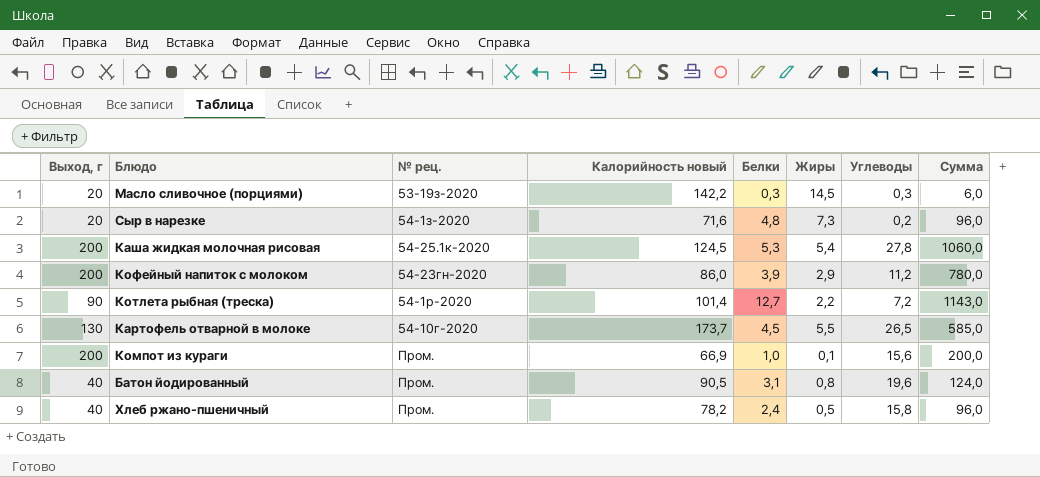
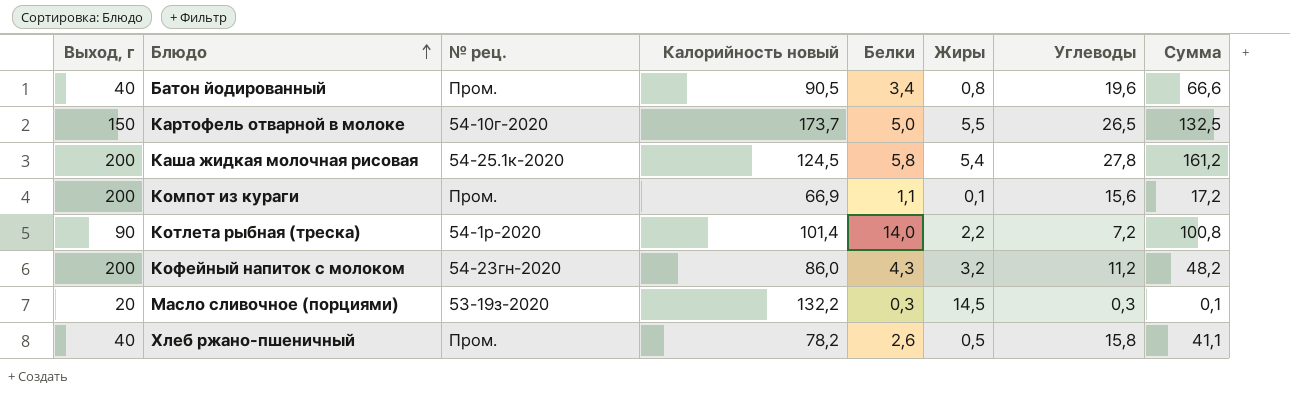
row order: none -> Блюдо ascending
column Сумма | formula: [Выход, г] * [Белки] -> [Белки] * [Углеводы]
row Сыр в нарезке: 20 | 54-1з-2020 | 71,6 | 4,8 | 7,3 | 0,2 | 96,0 -> none
Батон йодированный | Белки: 3,1 -> 3,4
Картофель отварной в молоке | Выход, г: 130 -> 150
Картофель отварной в молоке | Белки: 4,5 -> 5,0
Каша жидкая молочная рисовая | Белки: 5,3 -> 5,8
Компот из кураги | Белки: 1,0 -> 1,1
Котлета рыбная (треска) | Белки: 12,7 -> 14,0
Кофейный напиток с молоком | Белки: 3,9 -> 4,3
Кофейный напиток с молоком | Жиры: 2,9 -> 3,2
Масло сливочное (порциями) | Калорийность новый: 142,2 -> 132,2
Хлеб ржано-пшеничный | Белки: 2,4 -> 2,6

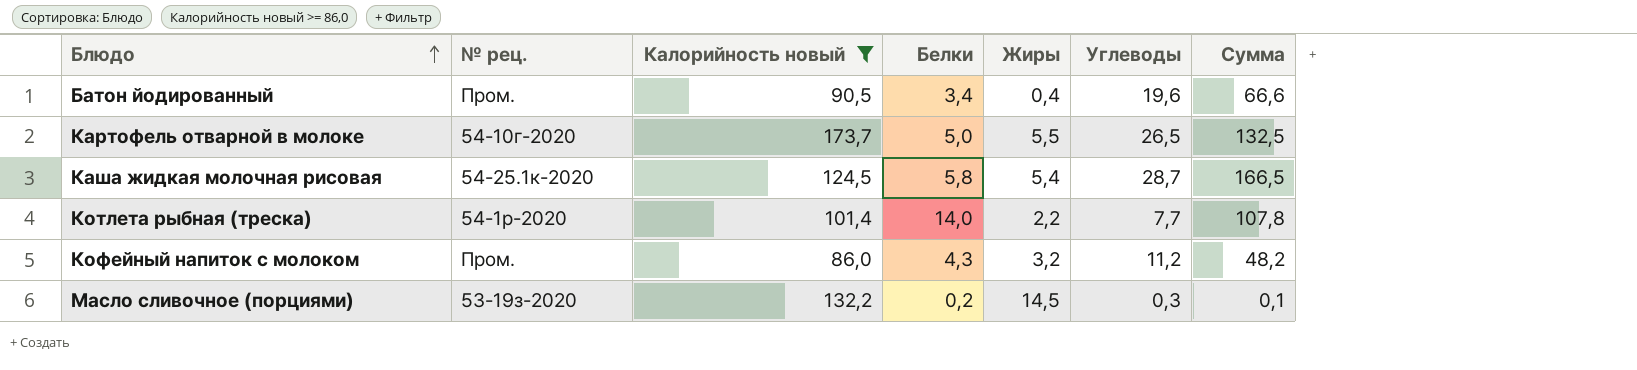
filter: none -> Калорийность новый >= 86,0
column Выход, г | position: 1 -> none
Батон йодированный | Жиры: 0,8 -> 0,4
Каша жидкая молочная рисовая | Углеводы: 27,8 -> 28,7
Каша жидкая молочная рисовая | Сумма: 161,2 -> 166,5
Котлета рыбная (треска) | Углеводы: 7,2 -> 7,7
Котлета рыбная (треска) | Сумма: 100,8 -> 107,8
Кофейный напиток с молоком | № рец.: 54-23гн-2020 -> Пром.
Масло сливочное (порциями) | Белки: 0,3 -> 0,2

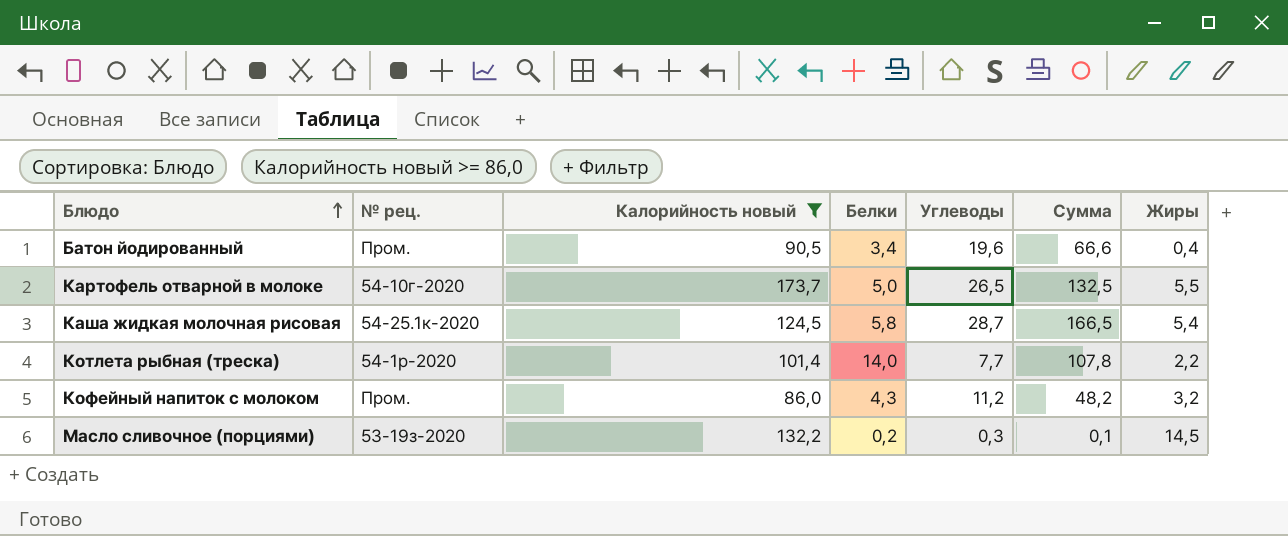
column Жиры | position: 5 -> 7

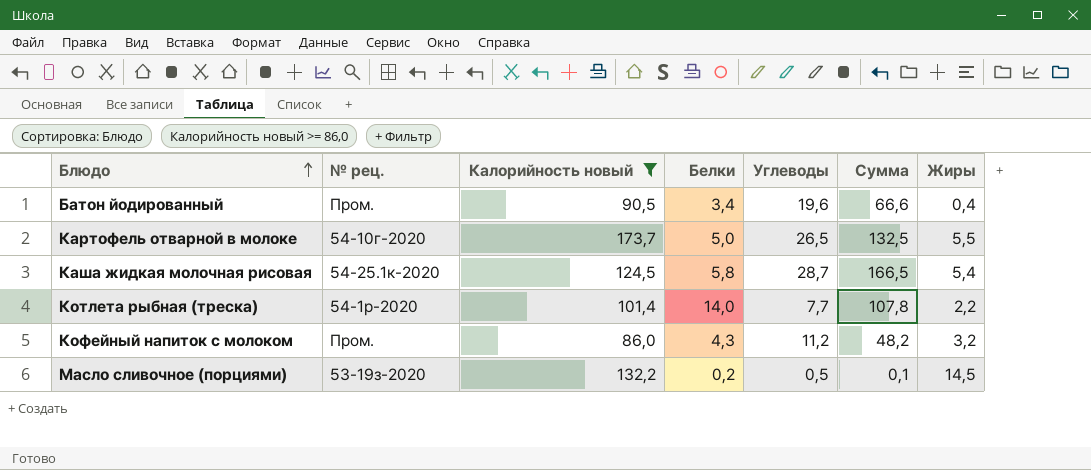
Масло сливочное (порциями) | Углеводы: 0,3 -> 0,5

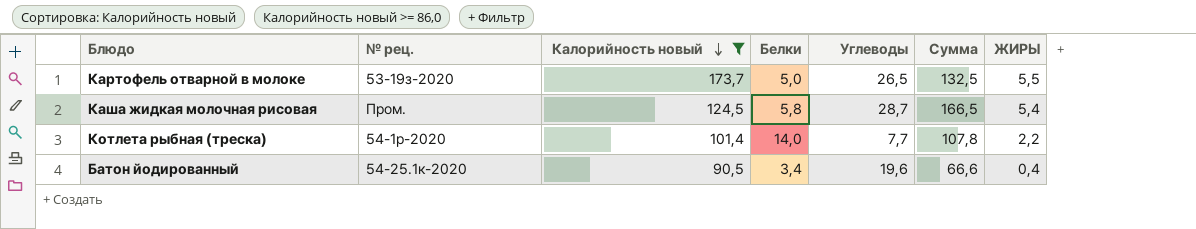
row order: Блюдо ascending -> Калорийность новый descending
column name: Жиры -> ЖИРЫ
row Кофейный напиток с молоком: Пром. | 86,0 | 4,3 | 11,2 | 48,2 | 3,2 -> none
row Масло сливочное (порциями): 53-19з-2020 | 132,2 | 0,2 | 0,5 | 0,1 | 14,5 -> none
Картофель отварной в молоке | № рец.: 54-10г-2020 -> 53-19з-2020
Каша жидкая молочная рисовая | № рец.: 54-25.1к-2020 -> Пром.
Батон йодированный | № рец.: Пром. -> 54-25.1к-2020

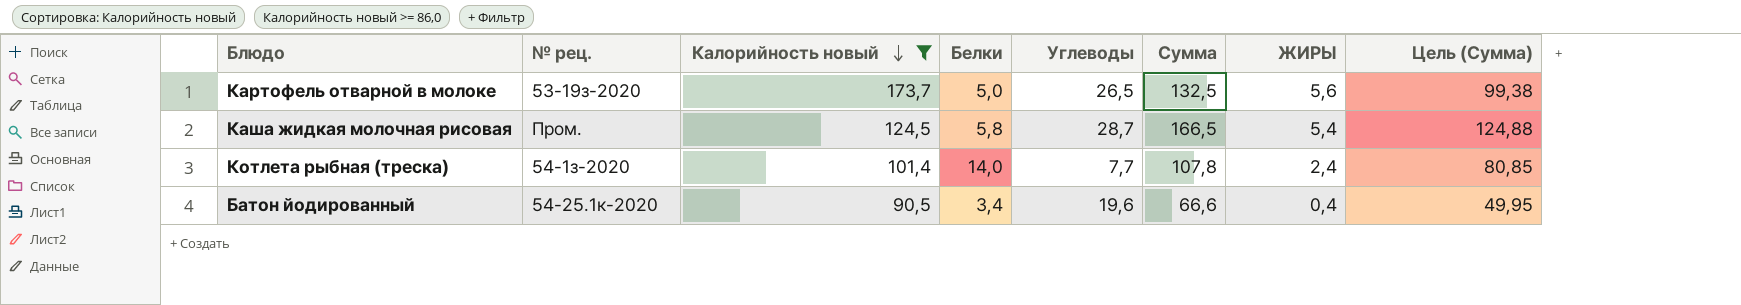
column Цель (Сумма) | formula: none -> [Сумма] * 0,75
Картофель отварной в молоке | ЖИРЫ: 5,5 -> 5,6
Котлета рыбная (треска) | № рец.: 54-1р-2020 -> 54-1з-2020
Котлета рыбная (треска) | ЖИРЫ: 2,2 -> 2,4

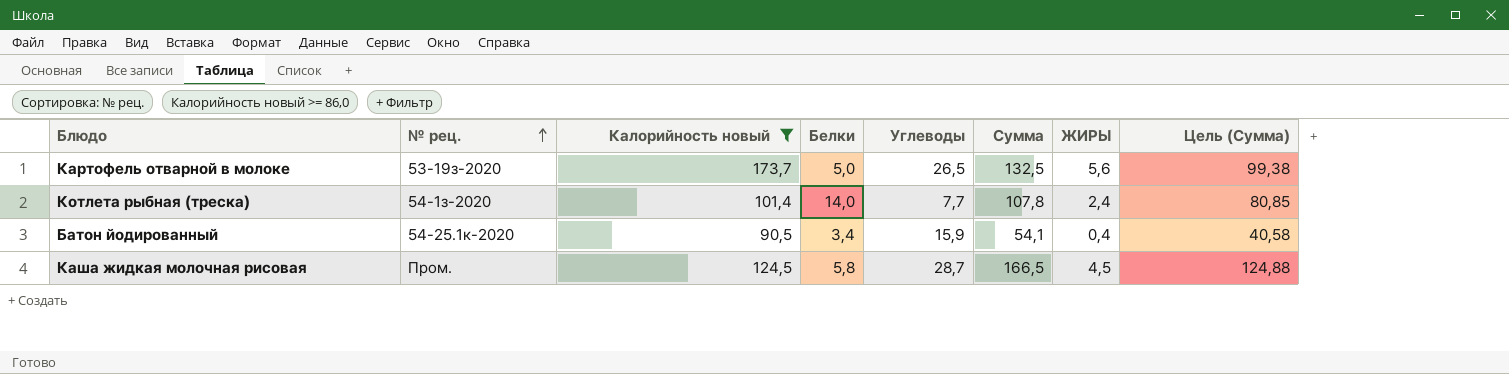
row order: Калорийность новый descending -> № рец. ascending
Батон йодированный | Углеводы: 19,6 -> 15,9
Батон йодированный | Сумма: 66,6 -> 54,1
Батон йодированный | Цель (Сумма): 49,95 -> 40,58
Каша жидкая молочная рисовая | ЖИРЫ: 5,4 -> 4,5

